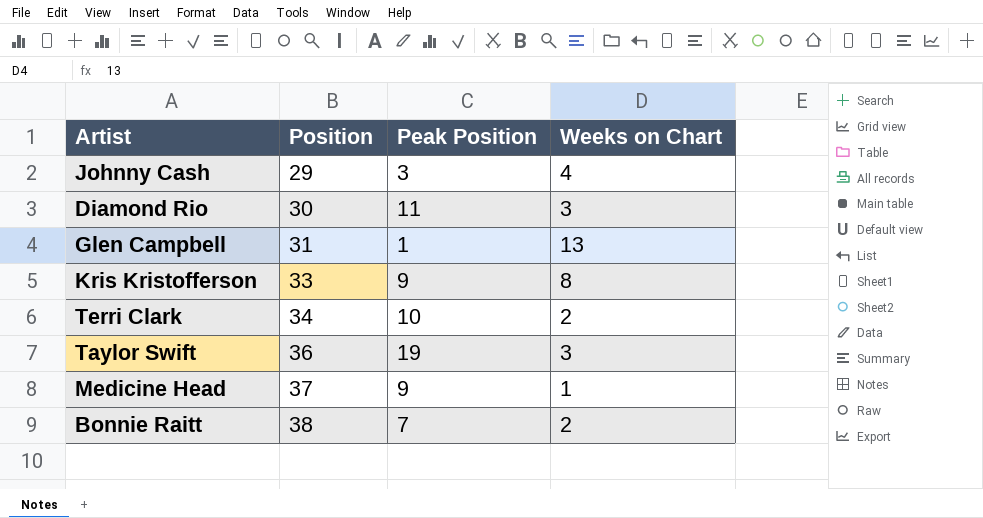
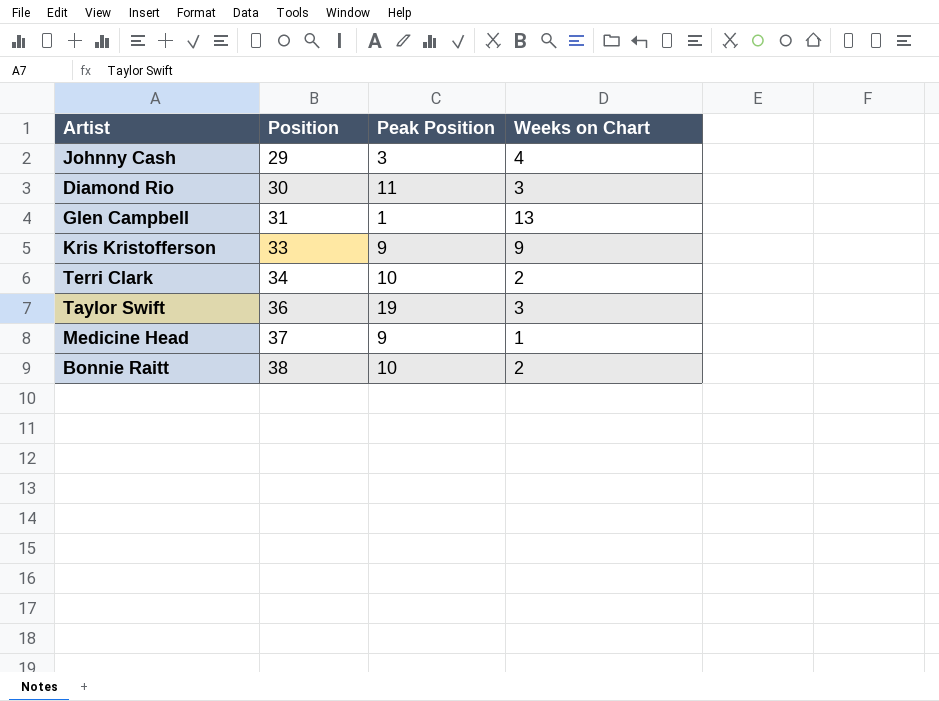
Kris Kristofferson | Weeks on Chart: 8 -> 9
Bonnie Raitt | Peak Position: 7 -> 10

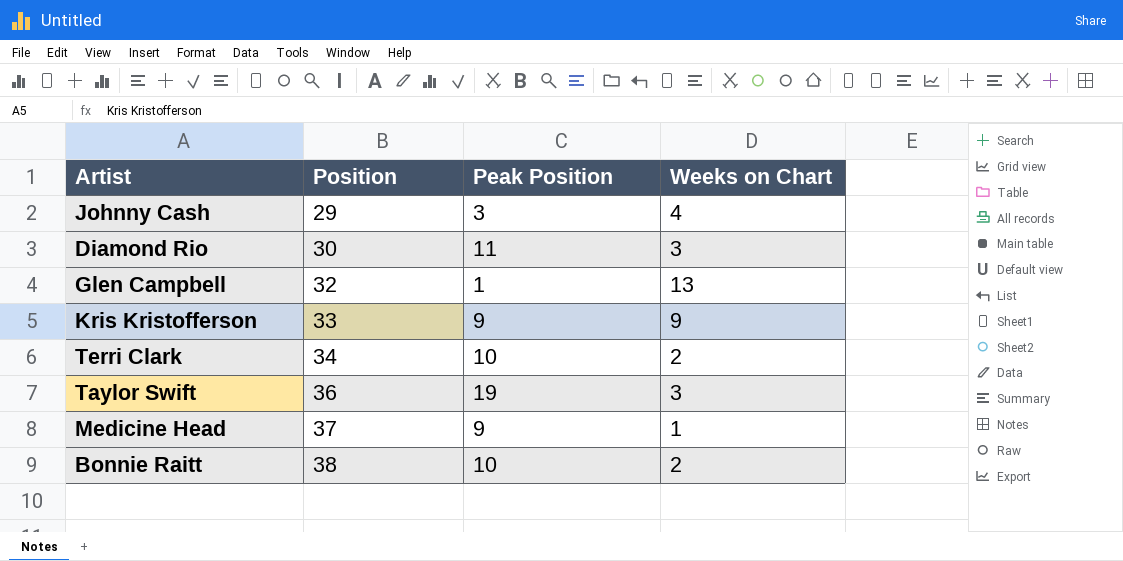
Glen Campbell | Position: 31 -> 32

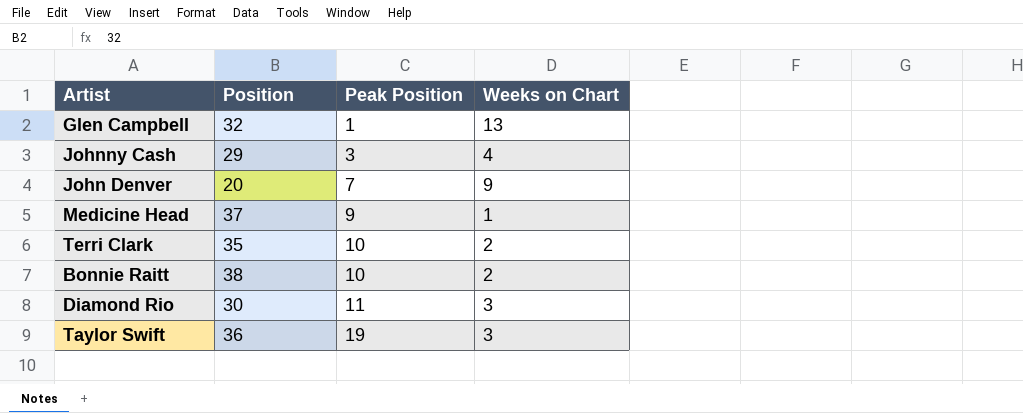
row order: Position ascending -> Peak Position ascending
row Kris Kristofferson: 33 | 9 | 9 -> none
row John Denver: none -> 20 | 7 | 9
Terri Clark | Position: 34 -> 35

